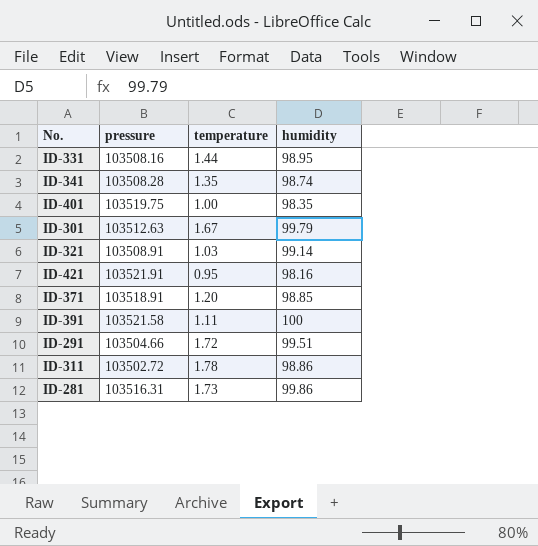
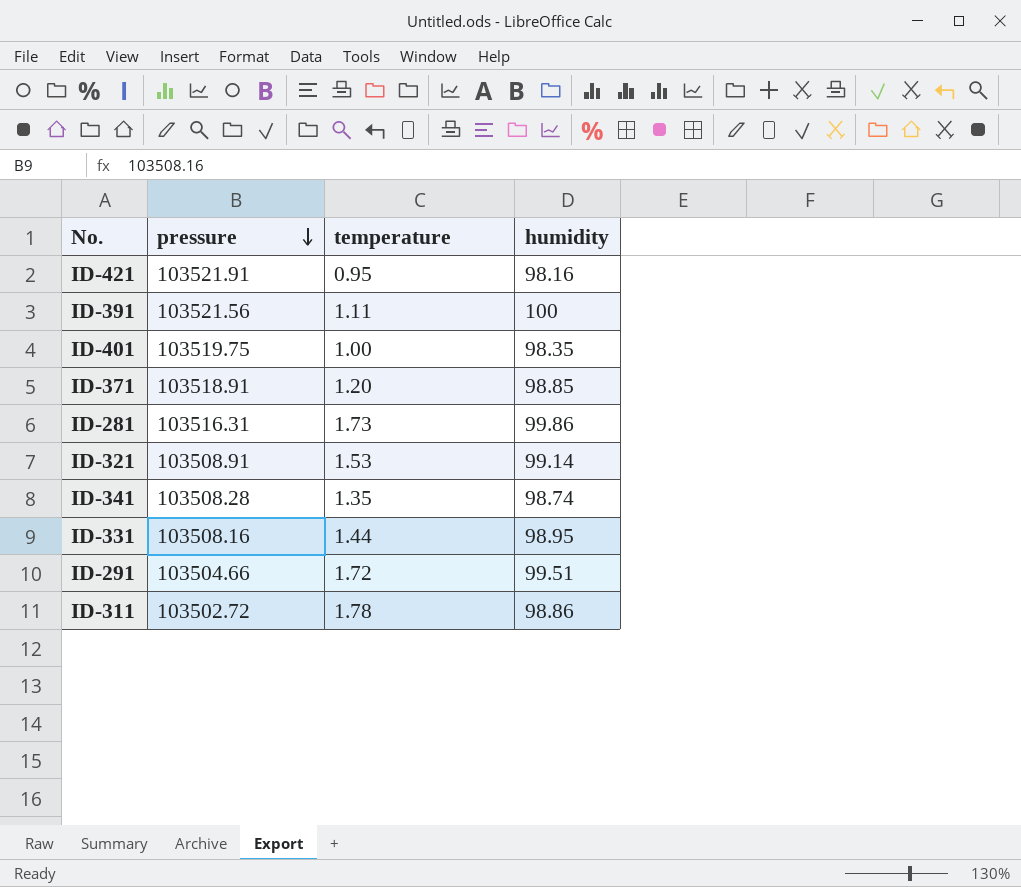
row order: none -> pressure descending
row ID-301: 103512.63 | 1.67 | 99.79 -> none
ID-391 | pressure: 103521.58 -> 103521.56
ID-321 | temperature: 1.03 -> 1.53

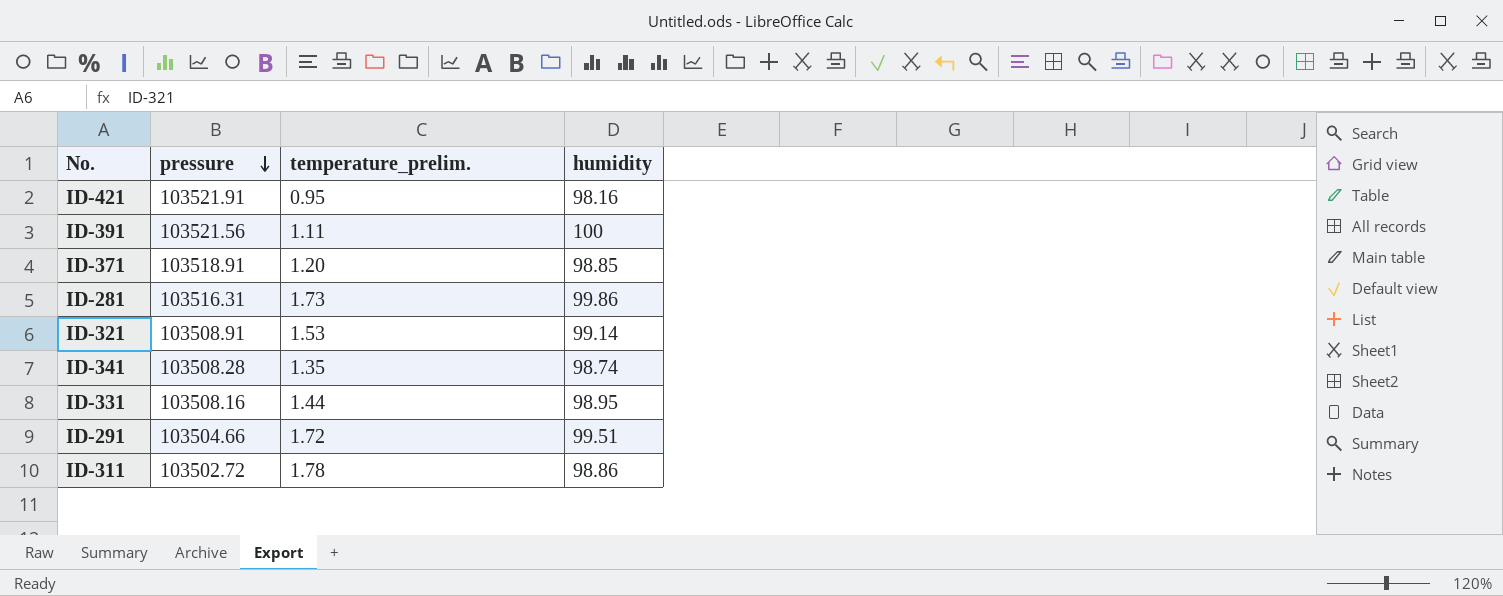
column name: temperature -> temperature_prelim.
row ID-401: 103519.75 | 1.00 | 98.35 -> none

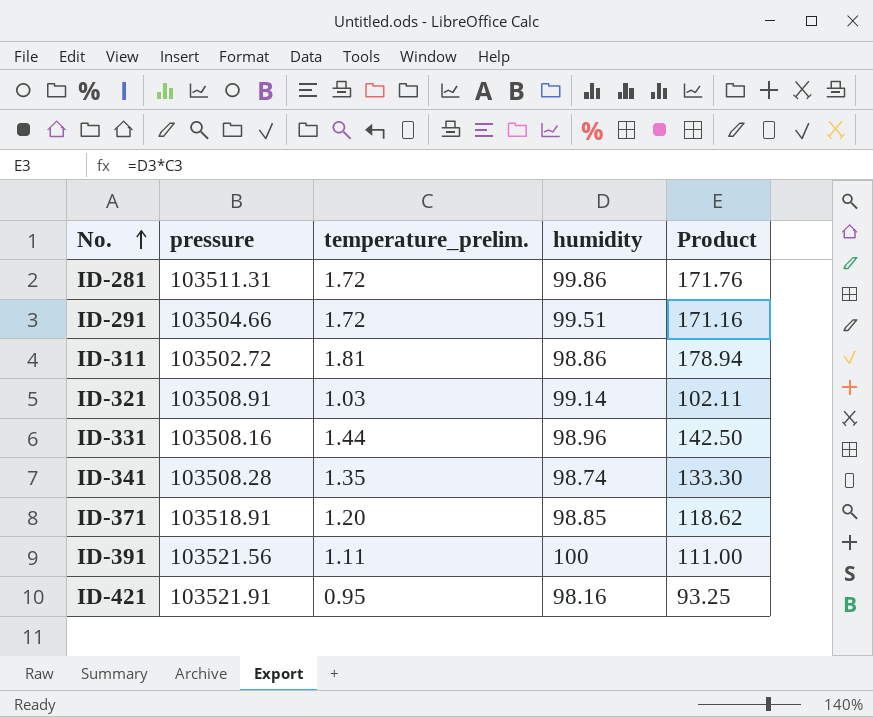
row order: pressure descending -> No. ascending
column Product | formula: none -> [temperature_prelim.] * [humidity]
ID-281 | pressure: 103516.31 -> 103511.31
ID-281 | temperature_prelim.: 1.73 -> 1.72
ID-311 | temperature_prelim.: 1.78 -> 1.81
ID-321 | temperature_prelim.: 1.53 -> 1.03
ID-331 | humidity: 98.95 -> 98.96

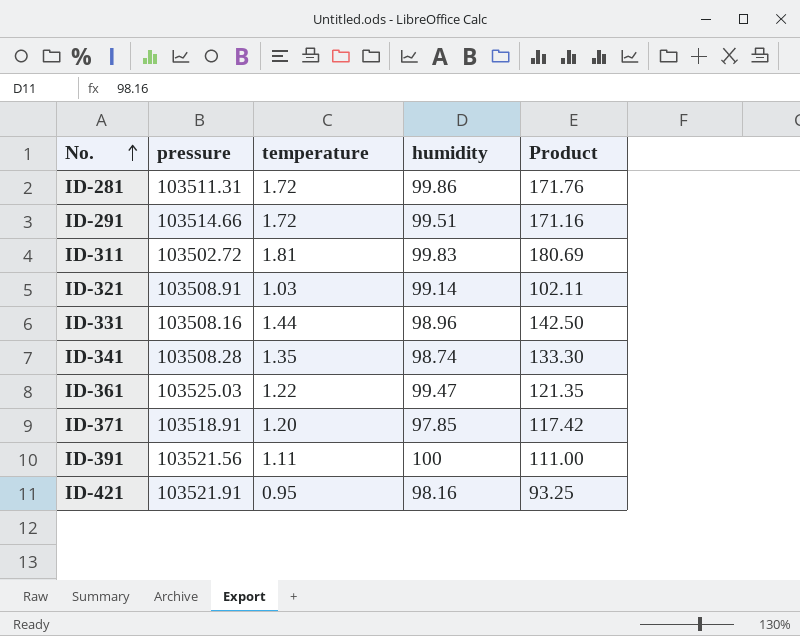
column name: temperature_prelim. -> temperature
ID-291 | pressure: 103504.66 -> 103514.66
ID-311 | humidity: 98.86 -> 99.83
ID-311 | Product: 178.94 -> 180.69
row ID-361: none -> 103525.03 | 1.22 | 99.47 | 121.35
ID-371 | humidity: 98.85 -> 97.85
ID-371 | Product: 118.62 -> 117.42

